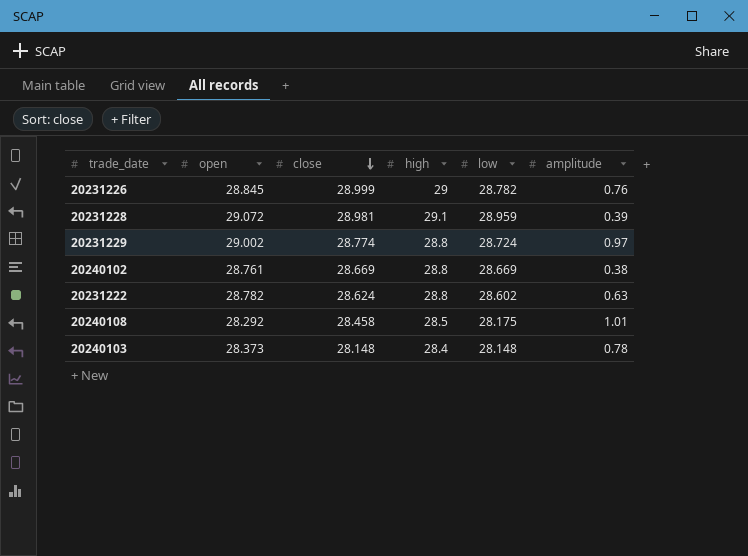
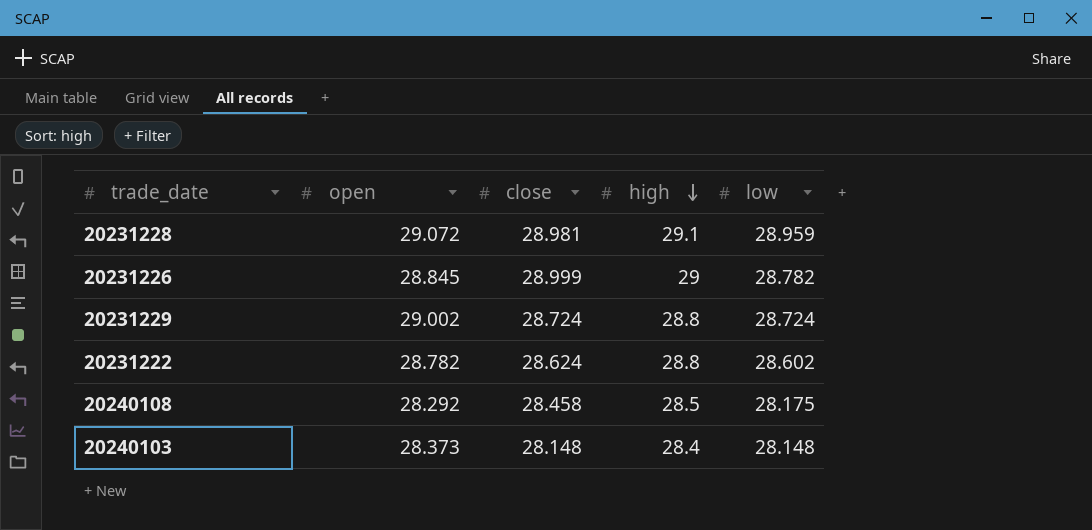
row order: close descending -> high descending
column amplitude | position: 6 -> none
row 20240102: 28.761 | 28.669 | 28.8 | 28.669 | 0.38 -> none
20231229 | close: 28.774 -> 28.724

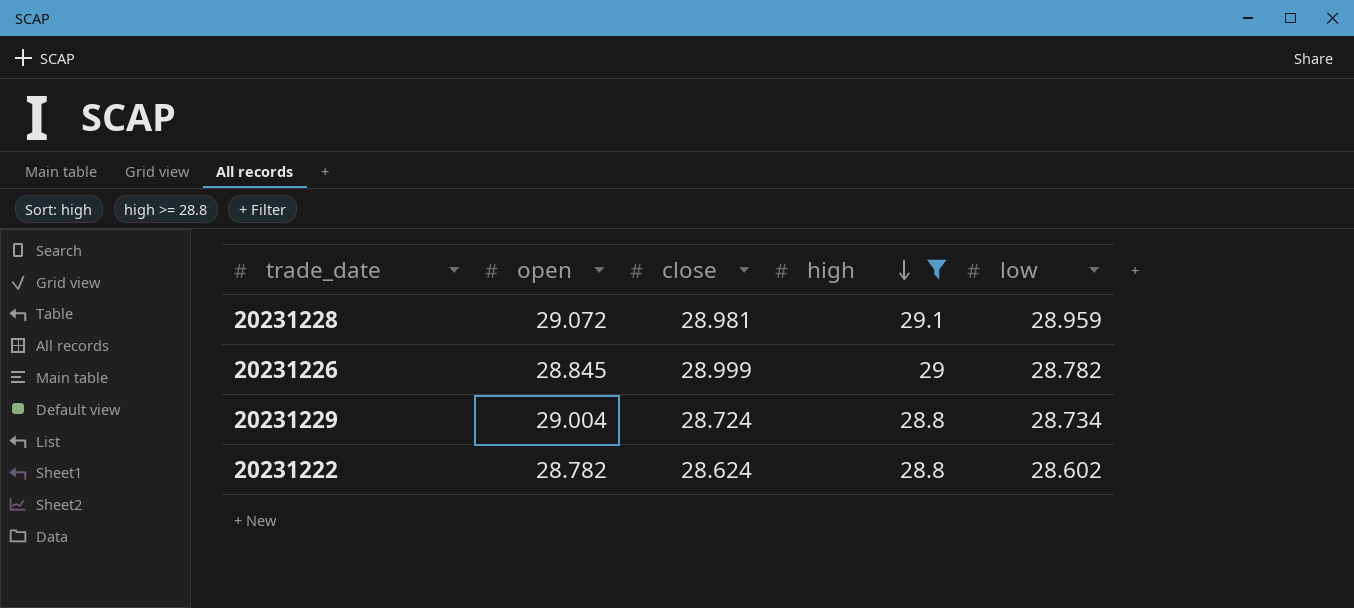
filter: none -> high >= 28.8
20231229 | open: 29.002 -> 29.004
20231229 | low: 28.724 -> 28.734

